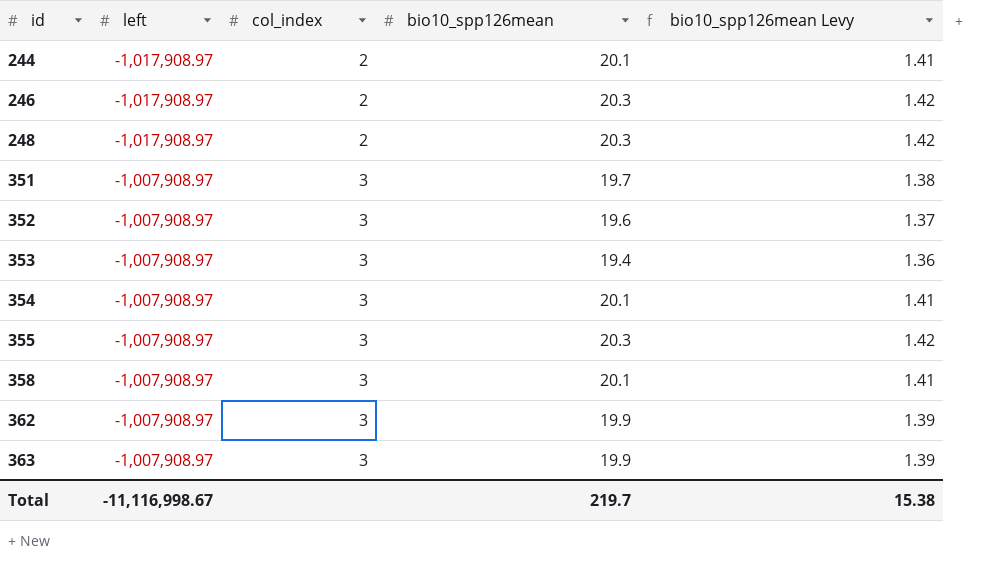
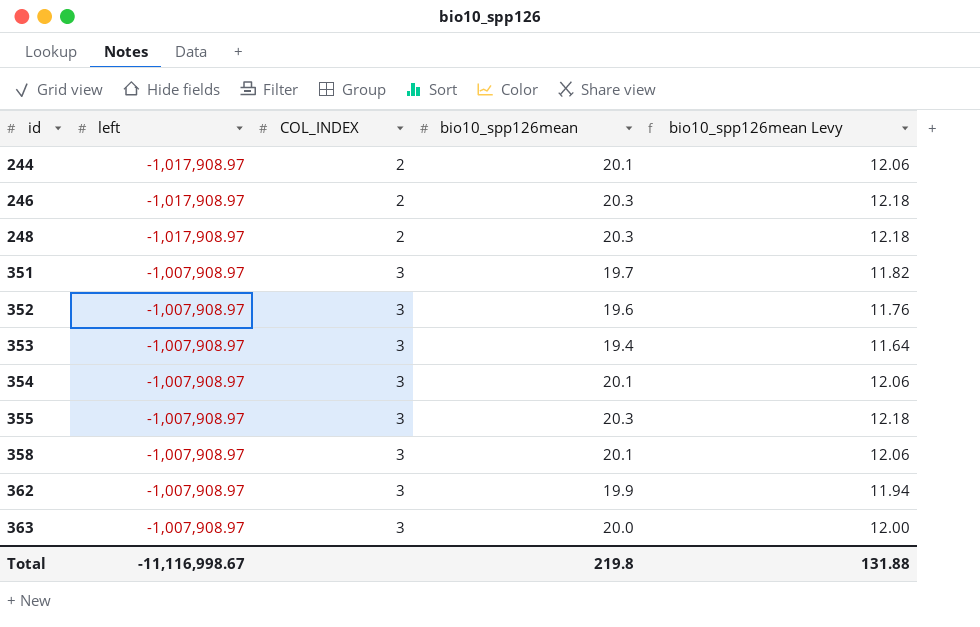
column name: col_index -> COL_INDEX
column bio10_spp126mean Levy | formula: [bio10_spp126mean] * 0.07 -> [bio10_spp126mean] * 0.6
363 | bio10_spp126mean: 19.9 -> 20.0
Total | bio10_spp126mean: 219.7 -> 219.8
Total | bio10_spp126mean Levy: 15.38 -> 131.88

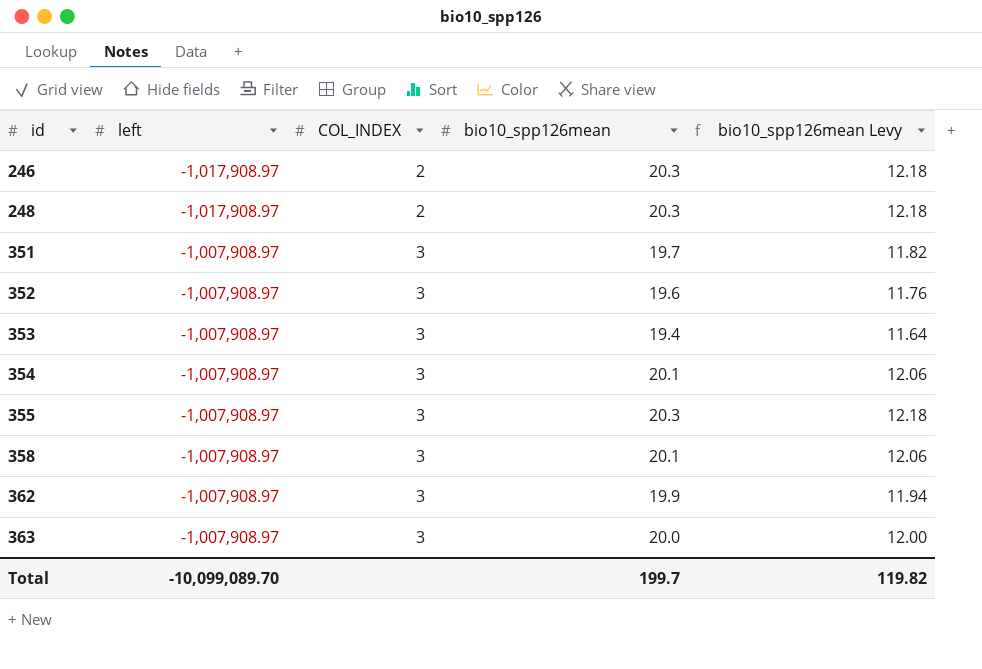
row 244: -1,017,908.97 | 2 | 20.1 | 12.06 -> none
Total | left: -11,116,998.67 -> -10,099,089.70
Total | bio10_spp126mean: 219.8 -> 199.7
Total | bio10_spp126mean Levy: 131.88 -> 119.82

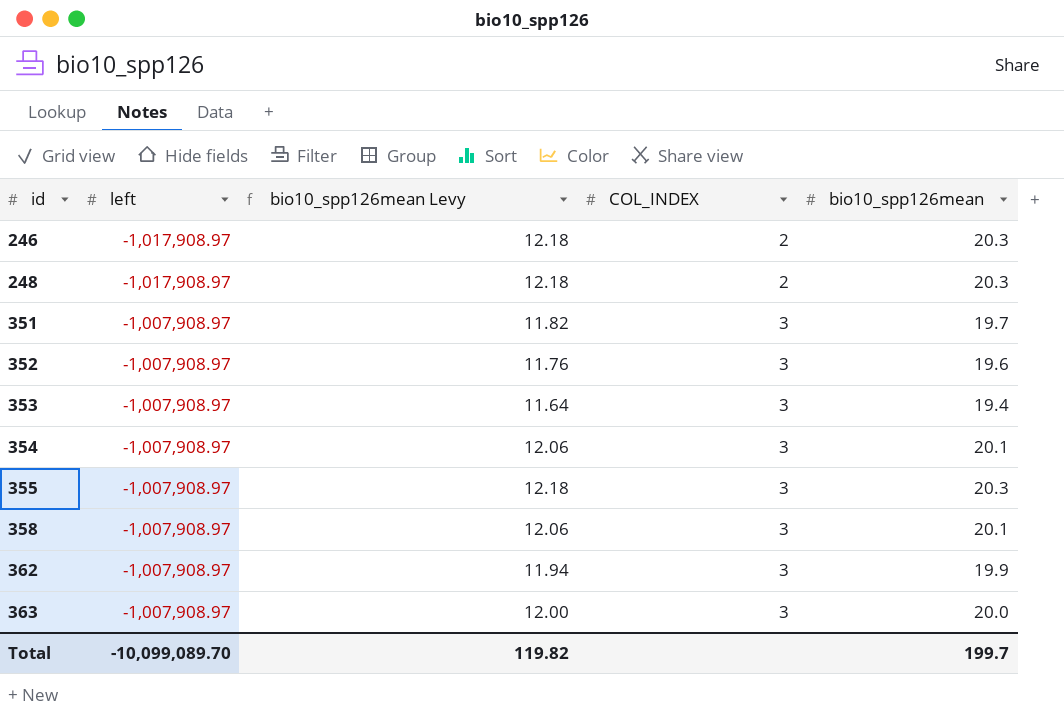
column bio10_spp126mean Levy | position: 5 -> 3

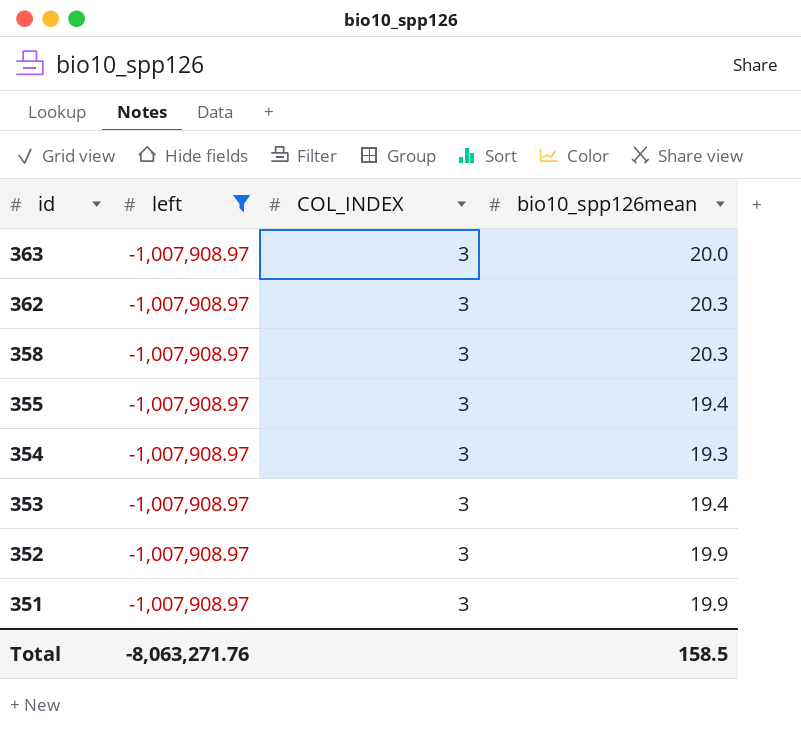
filter: none -> left = -1,007,908.97
row order: id ascending -> id descending
column bio10_spp126mean Levy | formula: [bio10_spp126mean] * 0.6 -> none
362 | bio10_spp126mean: 19.9 -> 20.3
358 | bio10_spp126mean: 20.1 -> 20.3
355 | bio10_spp126mean: 20.3 -> 19.4
354 | bio10_spp126mean: 20.1 -> 19.3
352 | bio10_spp126mean: 19.6 -> 19.9
351 | bio10_spp126mean: 19.7 -> 19.9
Total | left: -10,099,089.70 -> -8,063,271.76
Total | bio10_spp126mean: 199.7 -> 158.5

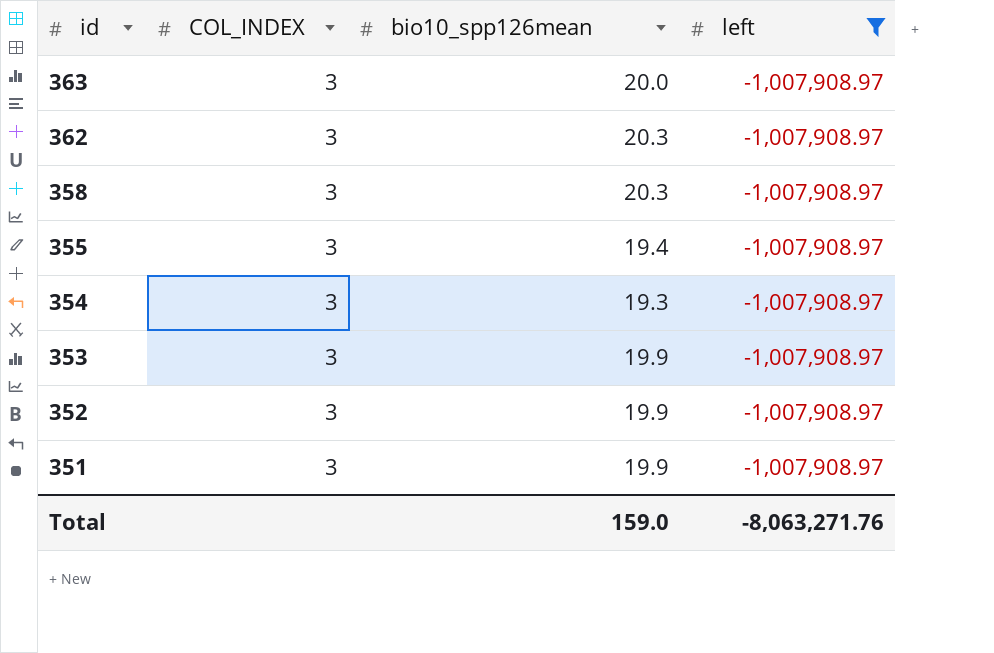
column left | position: 2 -> 4
353 | bio10_spp126mean: 19.4 -> 19.9
Total | bio10_spp126mean: 158.5 -> 159.0

